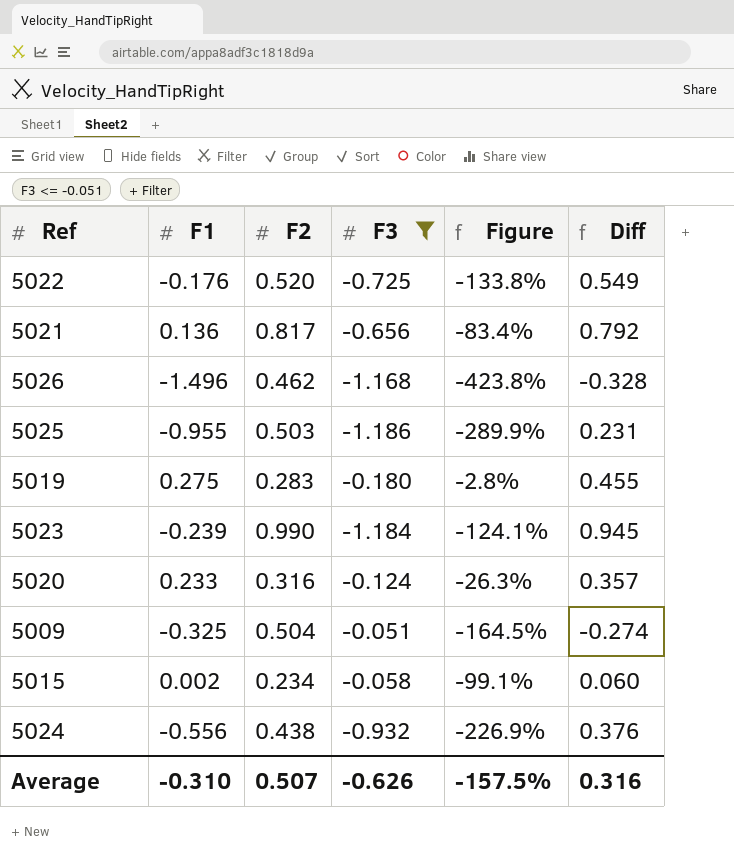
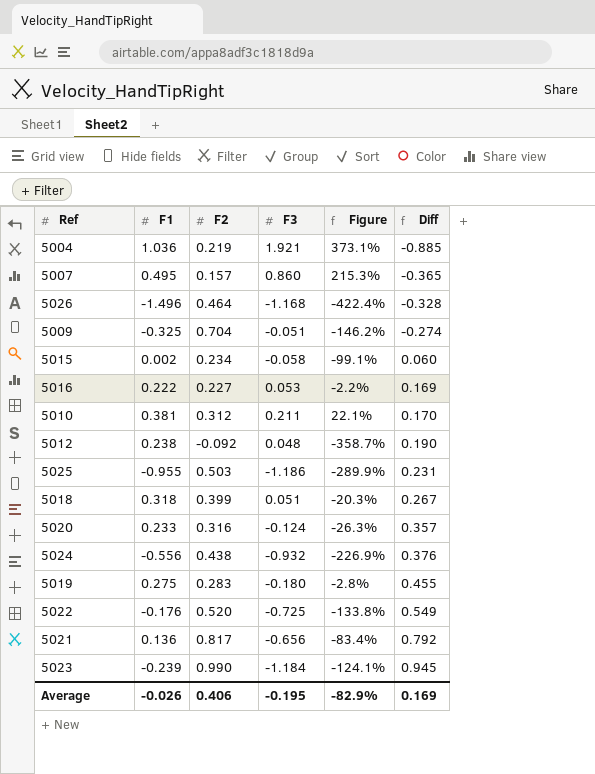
filter: F3 <= -0.051 -> none
row order: none -> Diff ascending
5026 | F2: 0.462 -> 0.464
5026 | Figure: -423.8% -> -422.4%
5009 | F2: 0.504 -> 0.704
5009 | Figure: -164.5% -> -146.2%
Average | F1: -0.310 -> -0.026
Average | F2: 0.507 -> 0.406
Average | F3: -0.626 -> -0.195
Average | Figure: -157.5% -> -82.9%
Average | Diff: 0.316 -> 0.169

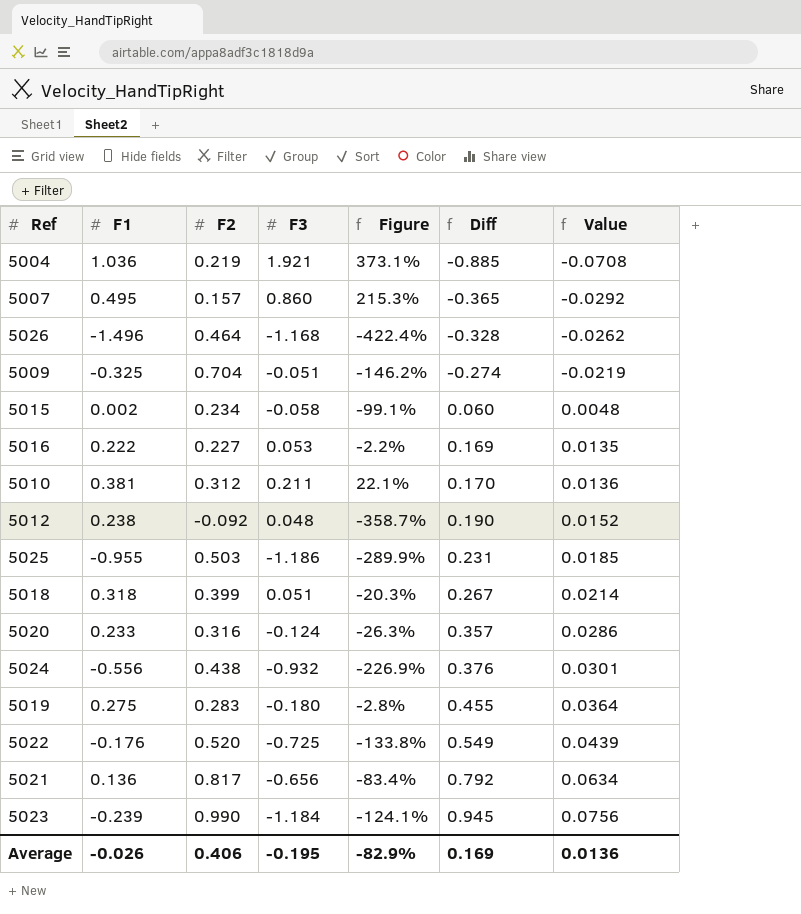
column Value | formula: none -> [Diff] * 0.08

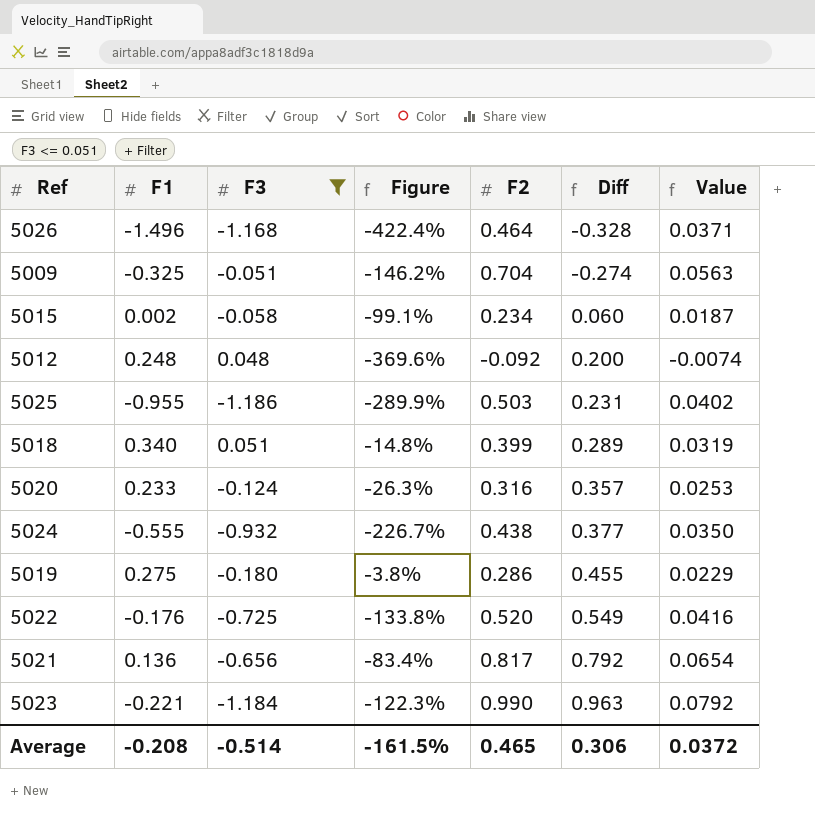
filter: none -> F3 <= 0.051
column F2 | position: 3 -> 5
column Value | formula: [Diff] * 0.08 -> [F2] * 0.08
5012 | F1: 0.238 -> 0.248
5012 | Figure: -358.7% -> -369.6%
5012 | Diff: 0.190 -> 0.200
5018 | F1: 0.318 -> 0.340
5018 | Figure: -20.3% -> -14.8%
5018 | Diff: 0.267 -> 0.289
5024 | F1: -0.556 -> -0.555
5024 | Figure: -226.9% -> -226.7%
5024 | Diff: 0.376 -> 0.377
5019 | Figure: -2.8% -> -3.8%
5019 | F2: 0.283 -> 0.286
5023 | F1: -0.239 -> -0.221
5023 | Figure: -124.1% -> -122.3%
5023 | Diff: 0.945 -> 0.963
Average | F1: -0.026 -> -0.208
Average | F3: -0.195 -> -0.514
Average | Figure: -82.9% -> -161.5%
Average | F2: 0.406 -> 0.465
Average | Diff: 0.169 -> 0.306
Average | Value: 0.0136 -> 0.0372

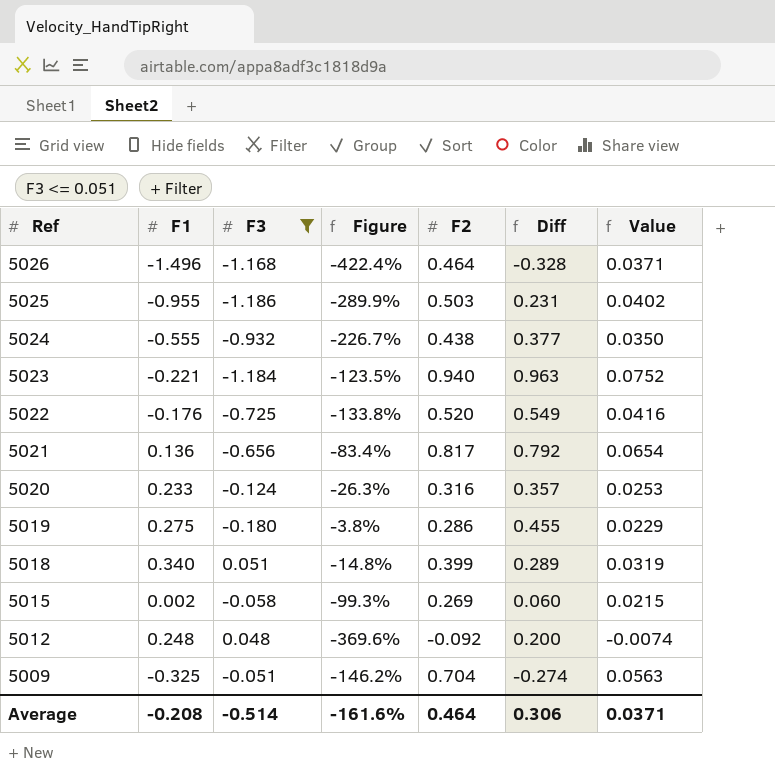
row order: Diff ascending -> Ref descending
5023 | Figure: -122.3% -> -123.5%
5023 | F2: 0.990 -> 0.940
5023 | Value: 0.0792 -> 0.0752
5015 | Figure: -99.1% -> -99.3%
5015 | F2: 0.234 -> 0.269
5015 | Value: 0.0187 -> 0.0215
Average | Figure: -161.5% -> -161.6%
Average | F2: 0.465 -> 0.464
Average | Value: 0.0372 -> 0.0371

